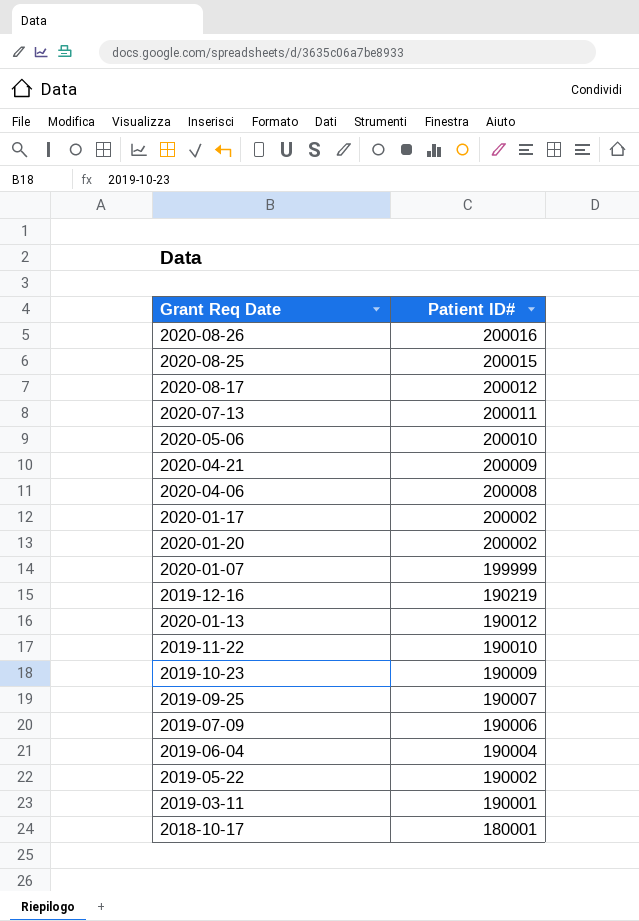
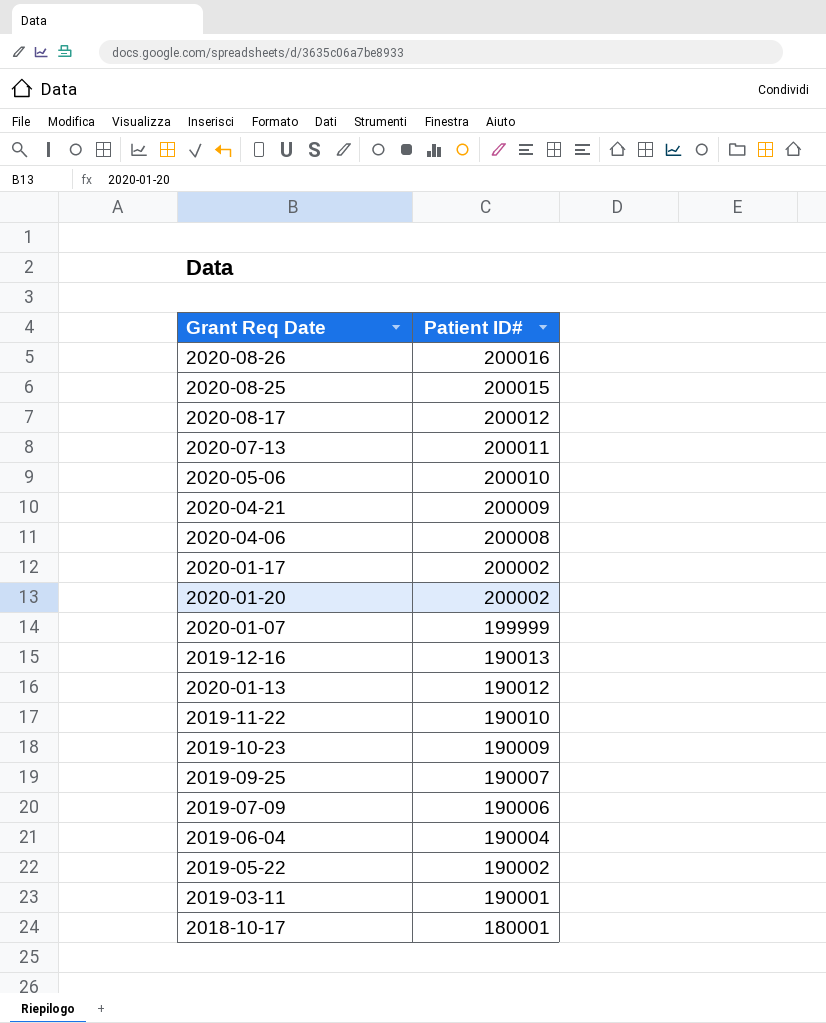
2019-12-16 | Patient ID#: 190219 -> 190013

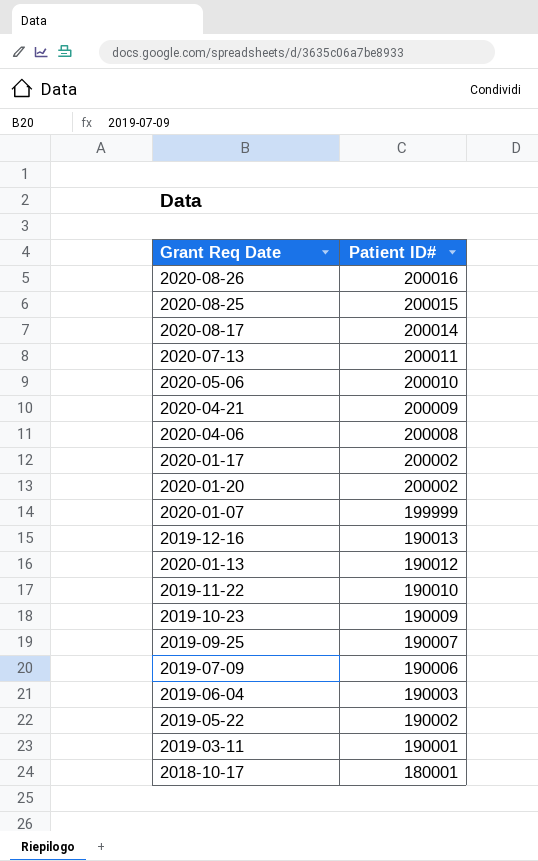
2020-08-17 | Patient ID#: 200012 -> 200014
2019-06-04 | Patient ID#: 190004 -> 190003

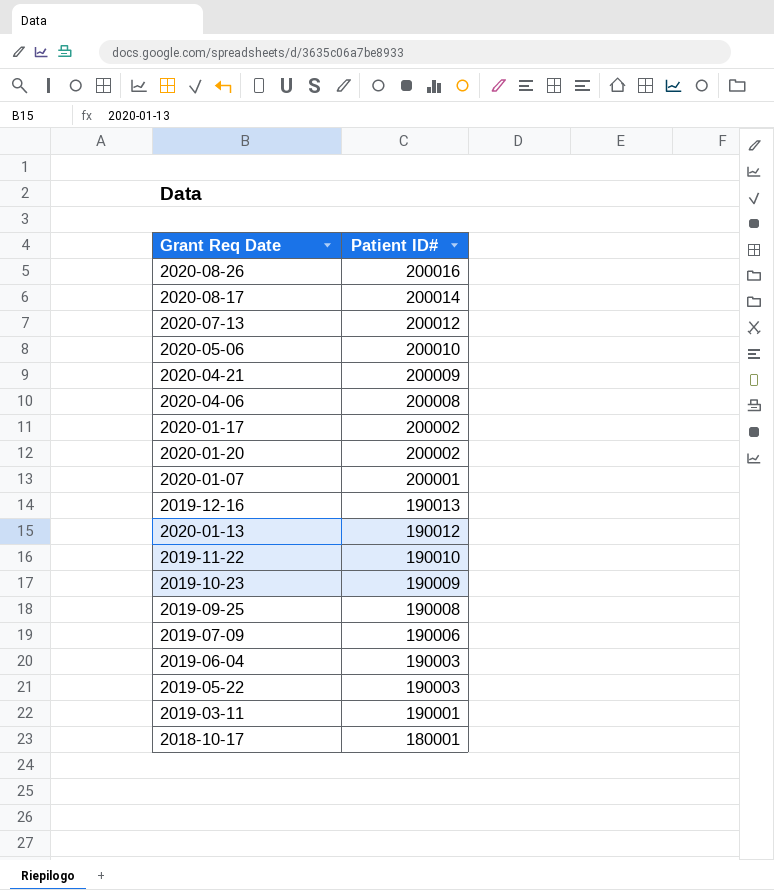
row 2020-08-25: 200015 -> none
2020-07-13 | Patient ID#: 200011 -> 200012
2020-01-07 | Patient ID#: 199999 -> 200001
2019-09-25 | Patient ID#: 190007 -> 190008
2019-05-22 | Patient ID#: 190002 -> 190003

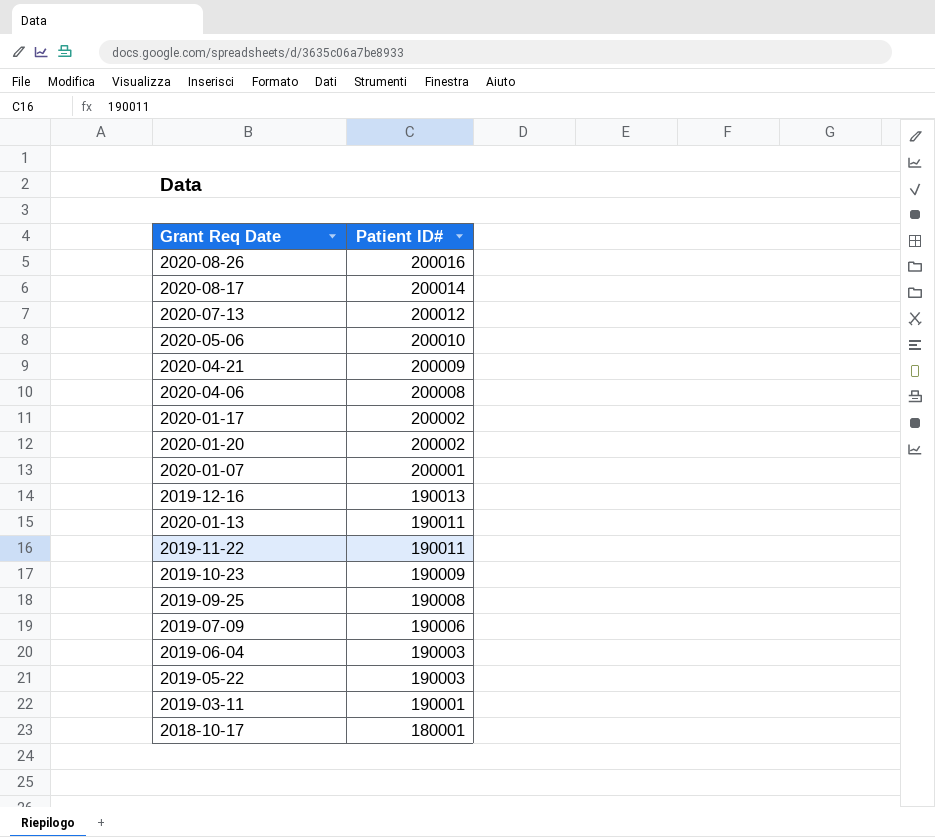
2020-01-13 | Patient ID#: 190012 -> 190011
2019-11-22 | Patient ID#: 190010 -> 190011

